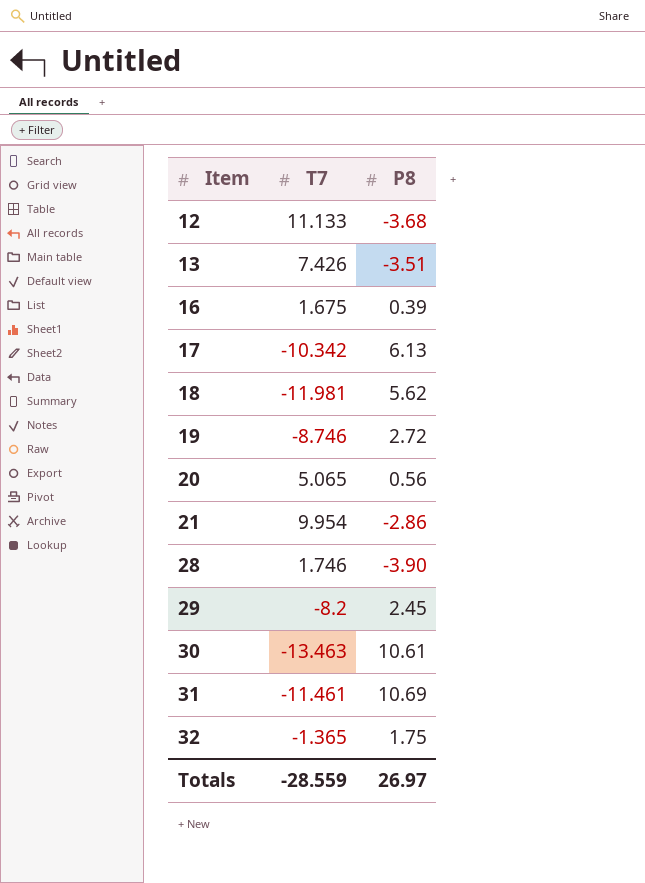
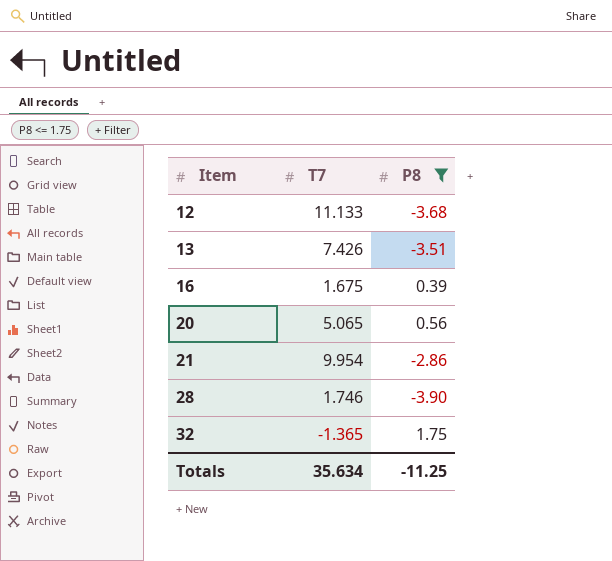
filter: none -> P8 <= 1.75
Totals | T7: -28.559 -> 35.634
Totals | P8: 26.97 -> -11.25

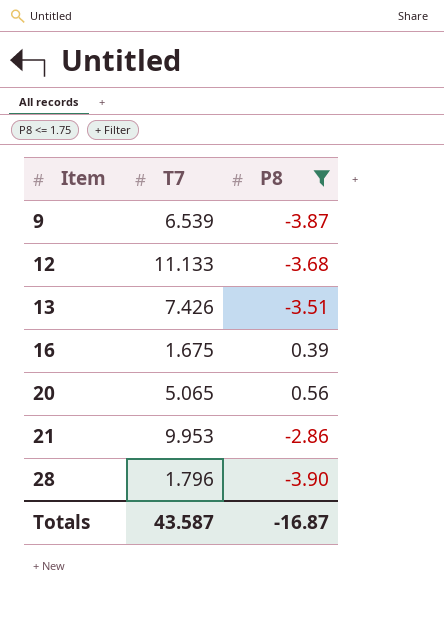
row 32: -1.365 | 1.75 -> none
row 9: none -> 6.539 | -3.87
21 | T7: 9.954 -> 9.953
28 | T7: 1.746 -> 1.796
Totals | T7: 35.634 -> 43.587
Totals | P8: -11.25 -> -16.87

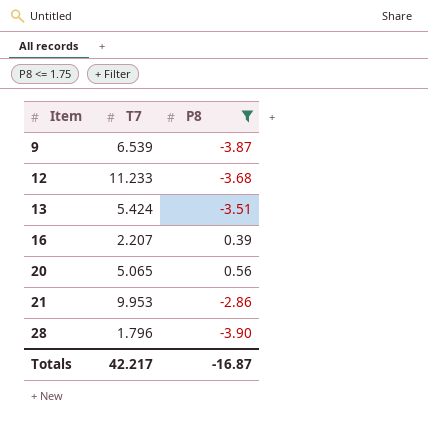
12 | T7: 11.133 -> 11.233
13 | T7: 7.426 -> 5.424
16 | T7: 1.675 -> 2.207
Totals | T7: 43.587 -> 42.217

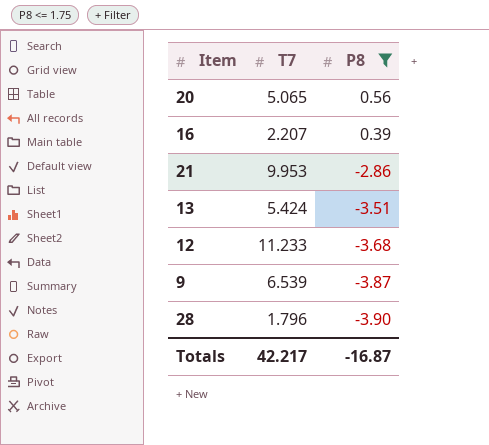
row order: Item ascending -> P8 descending

